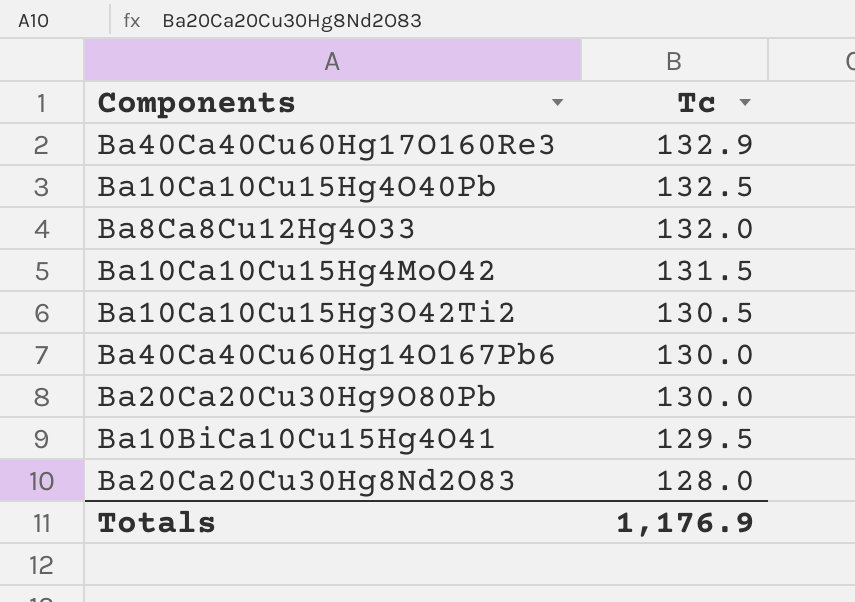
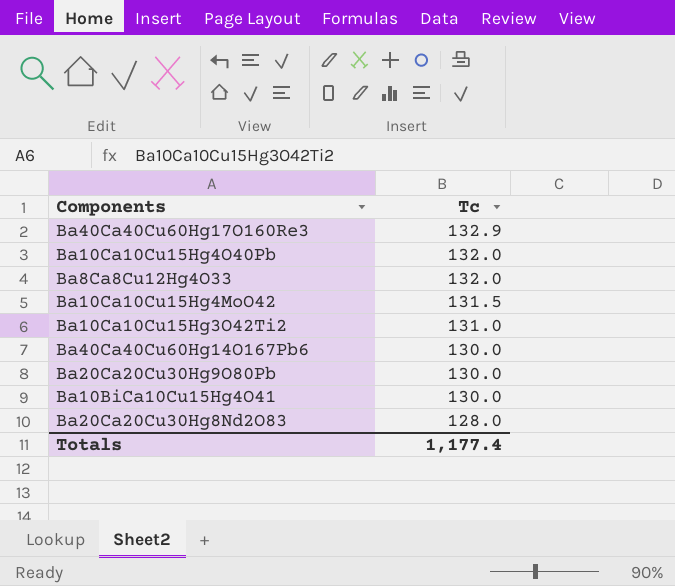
Ba10Ca10Cu15Hg4O40Pb | Tc: 132.5 -> 132.0
Ba10Ca10Cu15Hg3O42Ti2 | Tc: 130.5 -> 131.0
Ba10BiCa10Cu15Hg4O41 | Tc: 129.5 -> 130.0
Totals | Tc: 1,176.9 -> 1,177.4

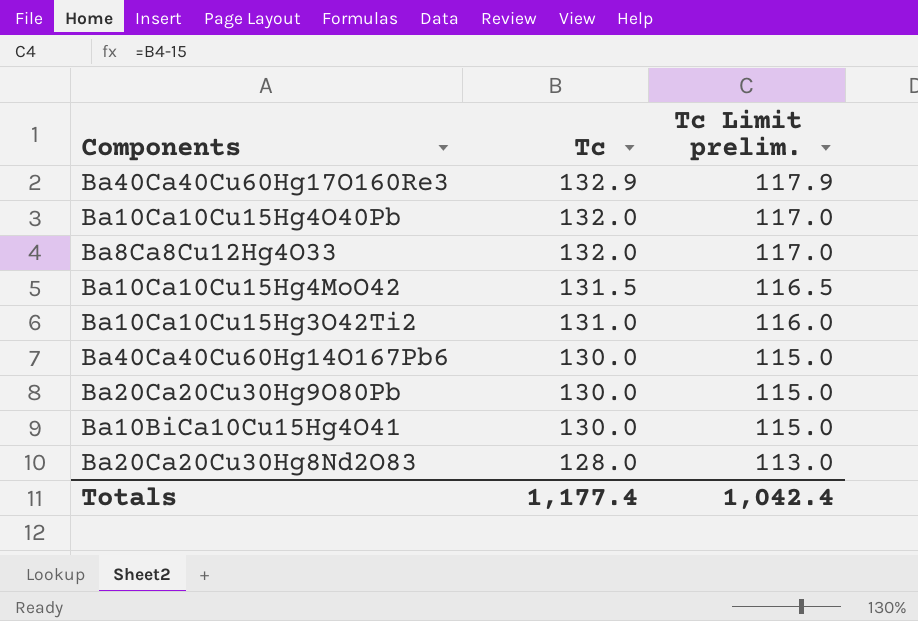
column Tc Limit prelim. | formula: none -> [Tc] - 15

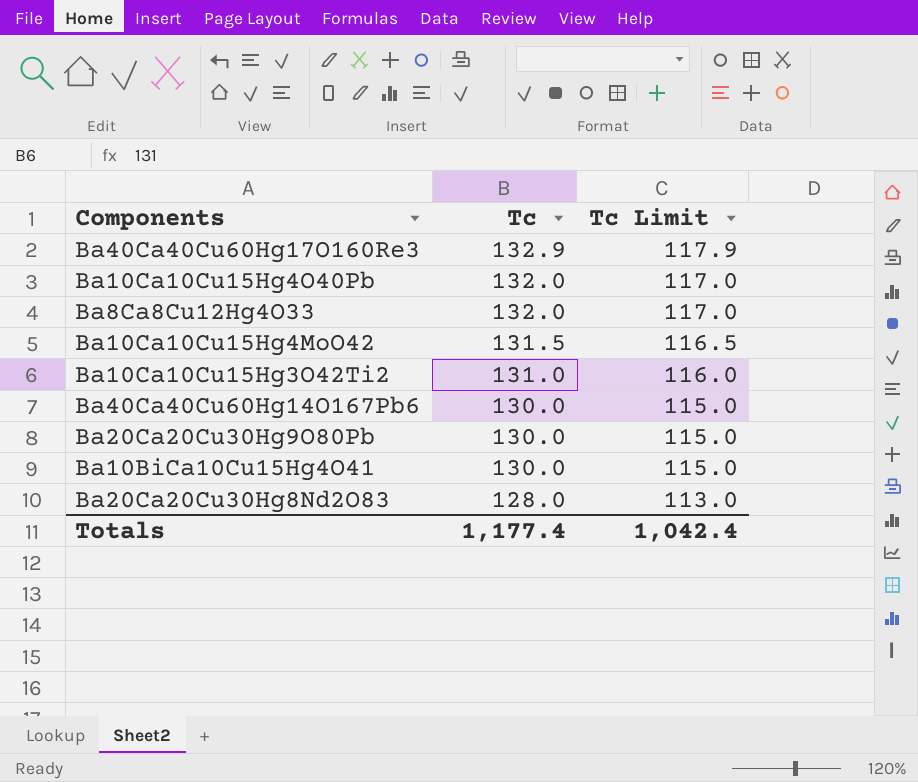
column name: Tc Limit prelim. -> Tc Limit

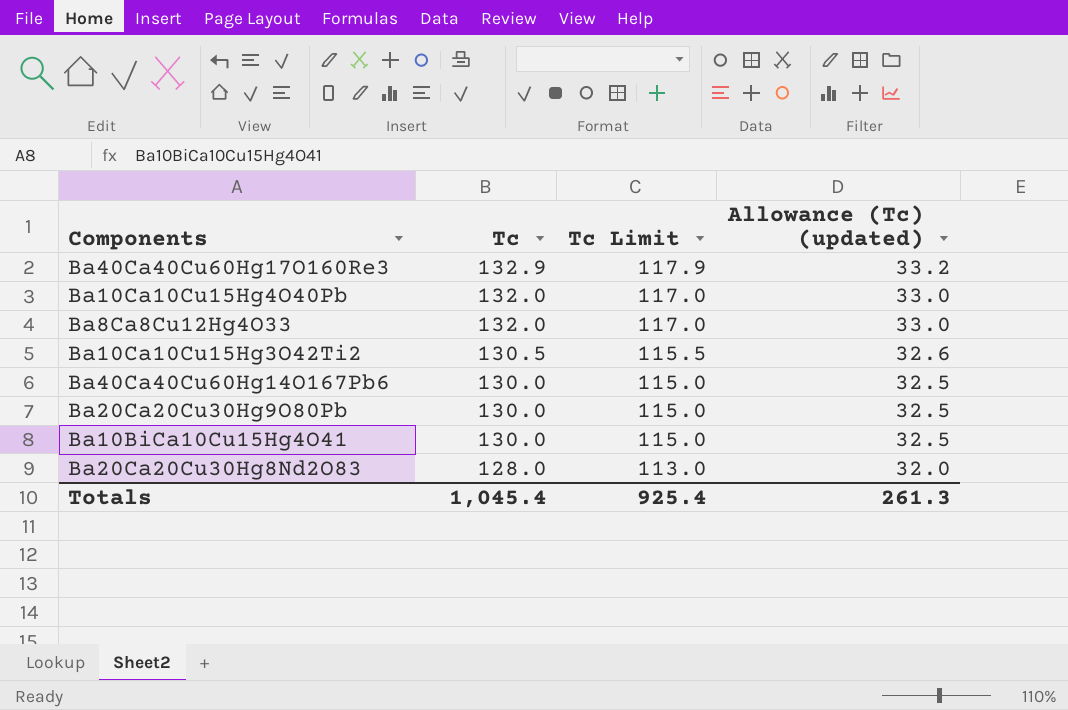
column Allowance (Tc) (updated) | formula: none -> [Tc] * 0.25
row Ba10Ca10Cu15Hg4MoO42: 131.5 | 116.5 -> none
Ba10Ca10Cu15Hg3O42Ti2 | Tc: 131.0 -> 130.5
Ba10Ca10Cu15Hg3O42Ti2 | Tc Limit: 116.0 -> 115.5
Totals | Tc: 1,177.4 -> 1,045.4
Totals | Tc Limit: 1,042.4 -> 925.4

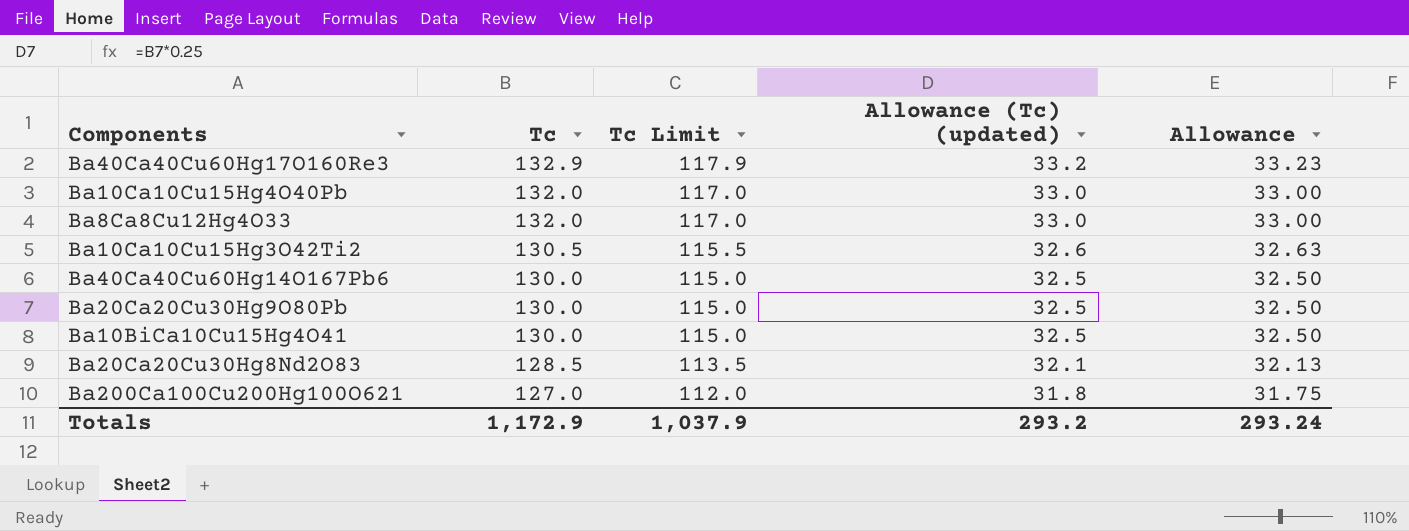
column Allowance | formula: none -> [Tc] * 0.25
Ba20Ca20Cu30Hg8Nd2O83 | Tc: 128.0 -> 128.5
Ba20Ca20Cu30Hg8Nd2O83 | Tc Limit: 113.0 -> 113.5
Ba20Ca20Cu30Hg8Nd2O83 | Allowance (Tc) (updated): 32.0 -> 32.1
row Ba200Ca100Cu200Hg100O621: none -> 127.0 | 112.0 | 31.8 | 31.75
Totals | Tc: 1,045.4 -> 1,172.9
Totals | Tc Limit: 925.4 -> 1,037.9
Totals | Allowance (Tc) (updated): 261.3 -> 293.2

